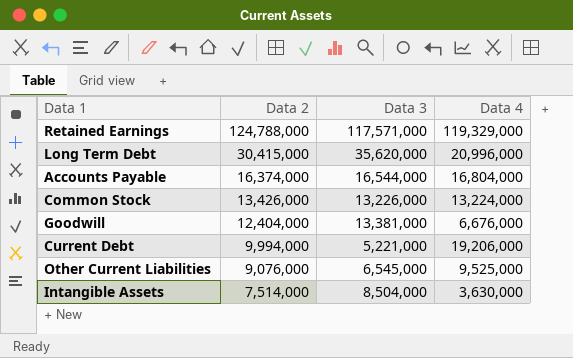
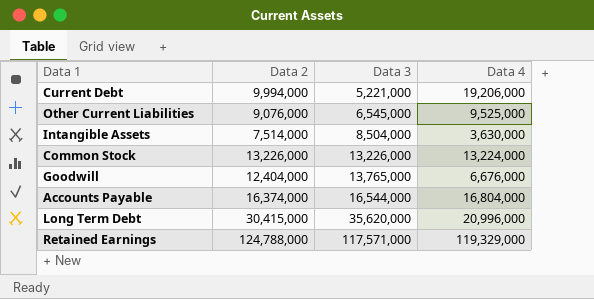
row order: Data 2 descending -> Data 3 ascending
Common Stock | Data 2: 13,426,000 -> 13,226,000
Goodwill | Data 3: 13,381,000 -> 13,765,000

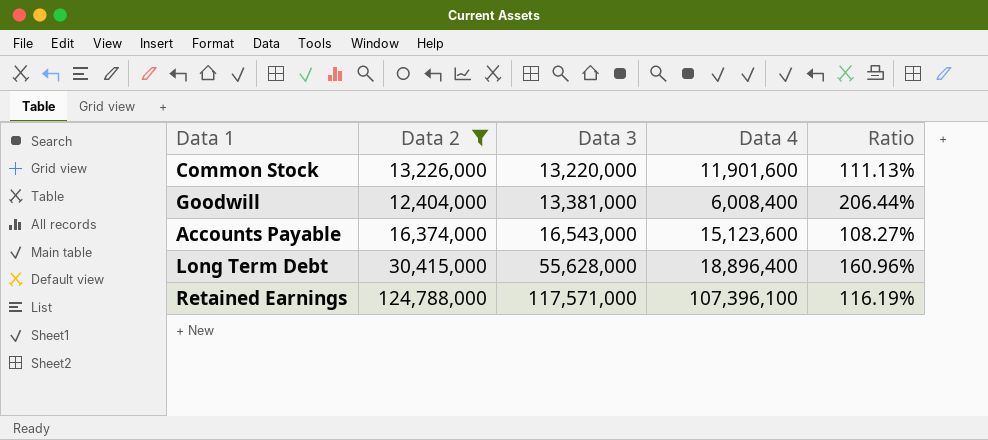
filter: none -> Data 2 >= 12,404,000
column Ratio | formula: none -> [Data 2] / [Data 4]
Common Stock | Data 3: 13,226,000 -> 13,220,000
Common Stock | Data 4: 13,224,000 -> 11,901,600
Goodwill | Data 3: 13,765,000 -> 13,381,000
Goodwill | Data 4: 6,676,000 -> 6,008,400
Accounts Payable | Data 3: 16,544,000 -> 16,543,000
Accounts Payable | Data 4: 16,804,000 -> 15,123,600
Long Term Debt | Data 3: 35,620,000 -> 55,628,000
Long Term Debt | Data 4: 20,996,000 -> 18,896,400
Retained Earnings | Data 4: 119,329,000 -> 107,396,100

